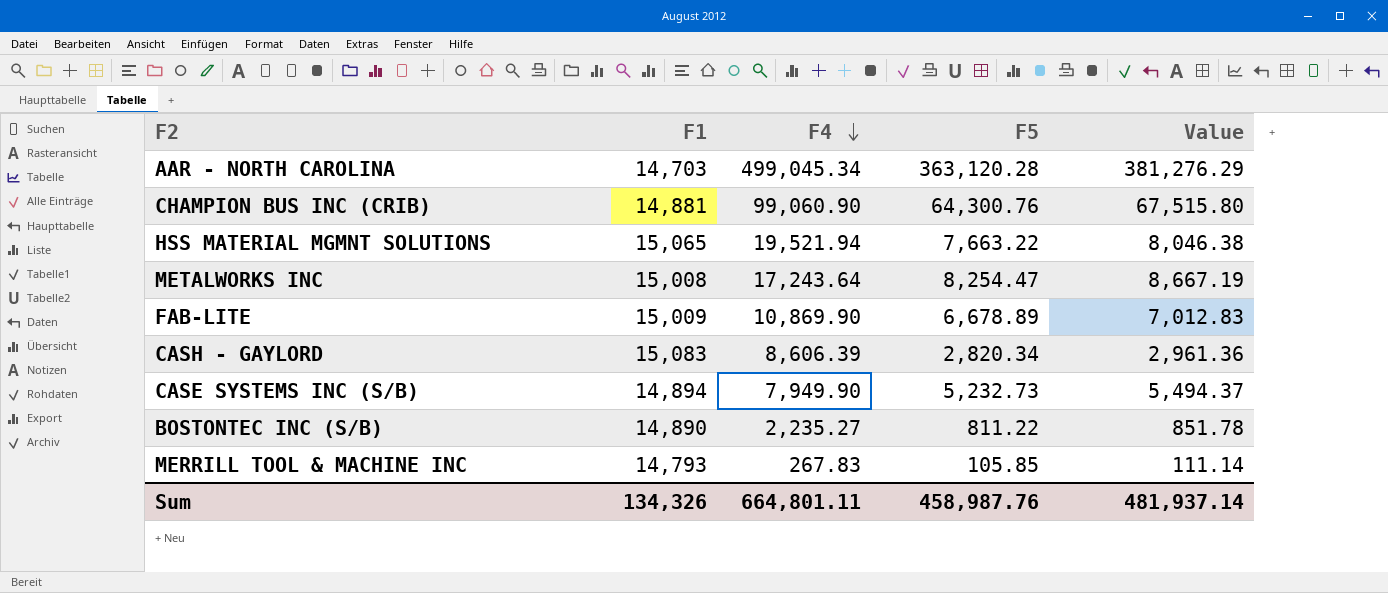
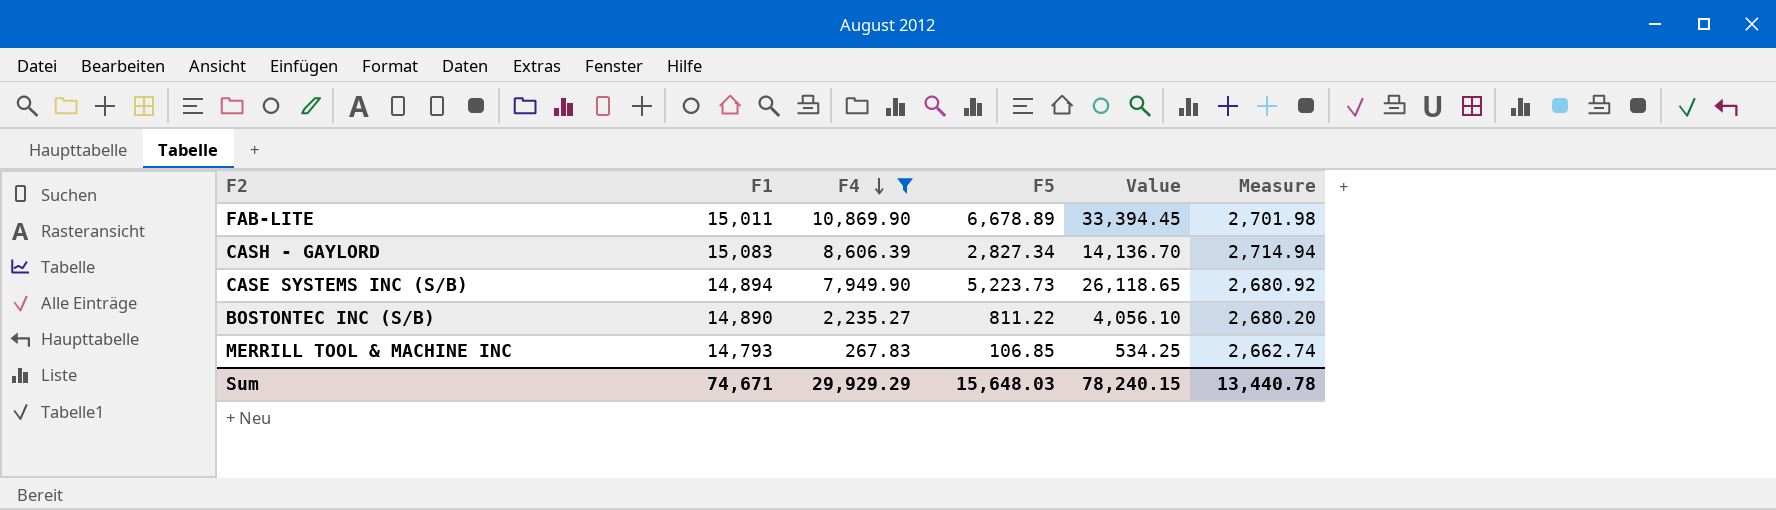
filter: none -> F4 <= 10,869.90
column Value | formula: [F5] * 1.05 -> [F5] * 5
column Measure | formula: none -> [F1] * 0.18
FAB-LITE | F1: 15,009 -> 15,011
CASH - GAYLORD | F5: 2,820.34 -> 2,827.34
CASE SYSTEMS INC (S/B) | F5: 5,232.73 -> 5,223.73
MERRILL TOOL & MACHINE INC | F5: 105.85 -> 106.85
Sum | F1: 134,326 -> 74,671
Sum | F4: 664,801.11 -> 29,929.29
Sum | F5: 458,987.76 -> 15,648.03
Sum | Value: 481,937.14 -> 78,240.15

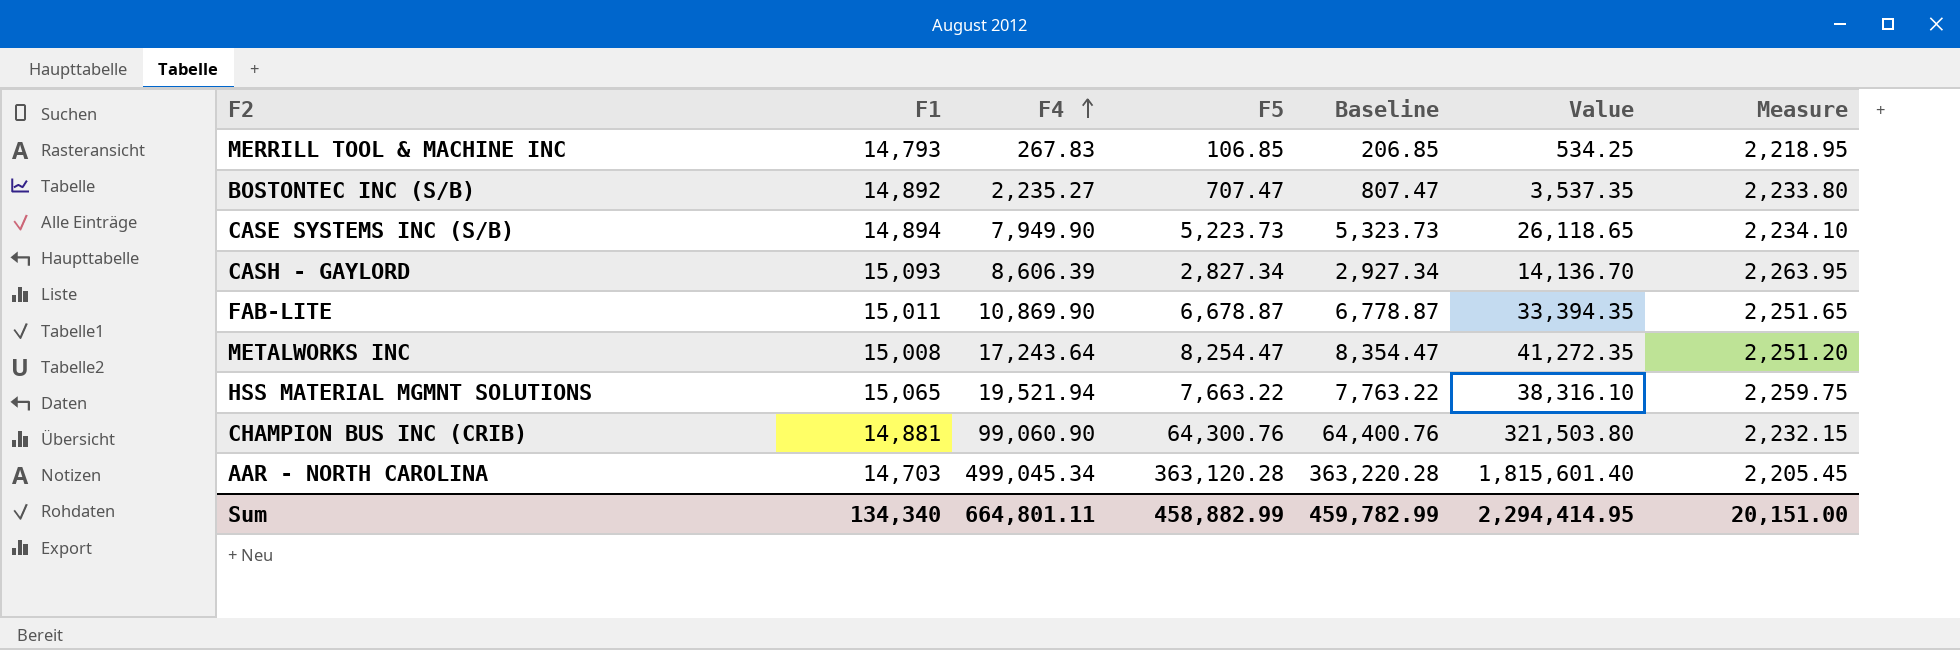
filter: F4 <= 10,869.90 -> none
row order: F4 descending -> F4 ascending
column Baseline | formula: none -> [F5] + 100
column Measure | formula: [F1] * 0.18 -> [F1] * 0.15
BOSTONTEC INC (S/B) | F1: 14,890 -> 14,892
BOSTONTEC INC (S/B) | F5: 811.22 -> 707.47
BOSTONTEC INC (S/B) | Value: 4,056.10 -> 3,537.35
CASH - GAYLORD | F1: 15,083 -> 15,093
FAB-LITE | F5: 6,678.89 -> 6,678.87
FAB-LITE | Value: 33,394.45 -> 33,394.35
Sum | F1: 74,671 -> 134,340
Sum | F4: 29,929.29 -> 664,801.11
Sum | F5: 15,648.03 -> 458,882.99
Sum | Value: 78,240.15 -> 2,294,414.95
Sum | Measure: 13,440.78 -> 20,151.00

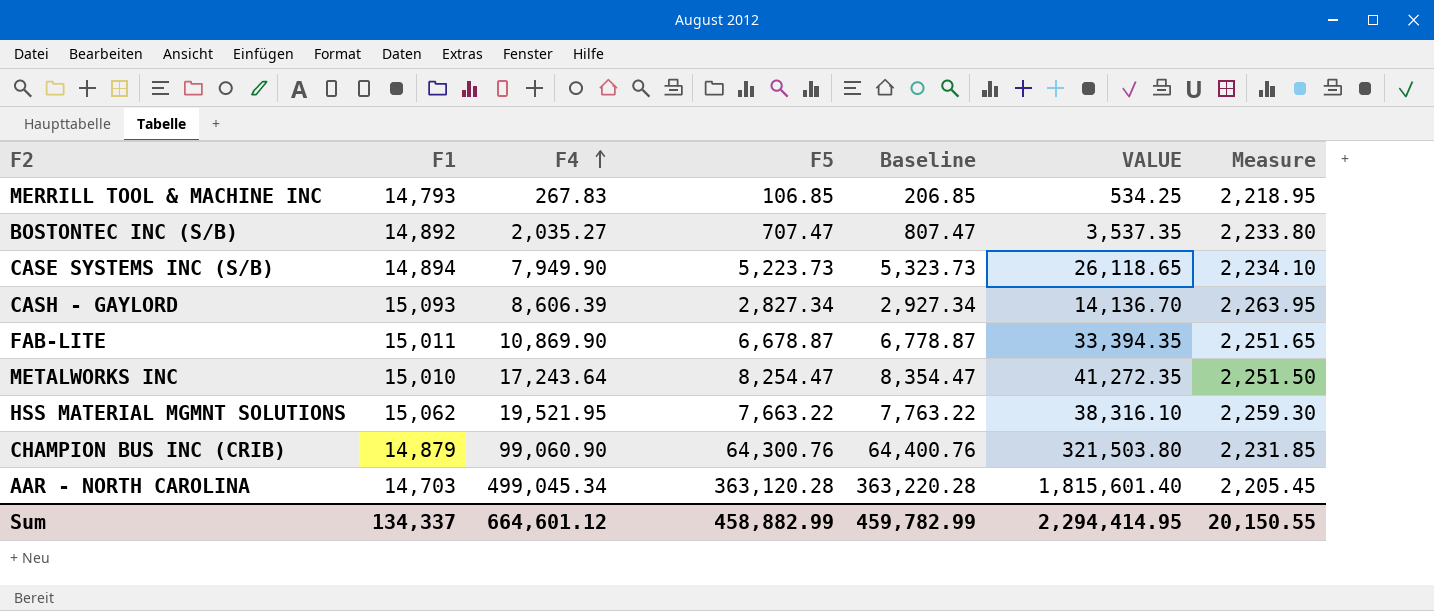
column name: Value -> VALUE
BOSTONTEC INC (S/B) | F4: 2,235.27 -> 2,035.27
METALWORKS INC | F1: 15,008 -> 15,010
METALWORKS INC | Measure: 2,251.20 -> 2,251.50
HSS MATERIAL MGMNT SOLUTIONS | F1: 15,065 -> 15,062
HSS MATERIAL MGMNT SOLUTIONS | F4: 19,521.94 -> 19,521.95
HSS MATERIAL MGMNT SOLUTIONS | Measure: 2,259.75 -> 2,259.30
CHAMPION BUS INC (CRIB) | F1: 14,881 -> 14,879
CHAMPION BUS INC (CRIB) | Measure: 2,232.15 -> 2,231.85
Sum | F1: 134,340 -> 134,337
Sum | F4: 664,801.11 -> 664,601.12
Sum | Measure: 20,151.00 -> 20,150.55

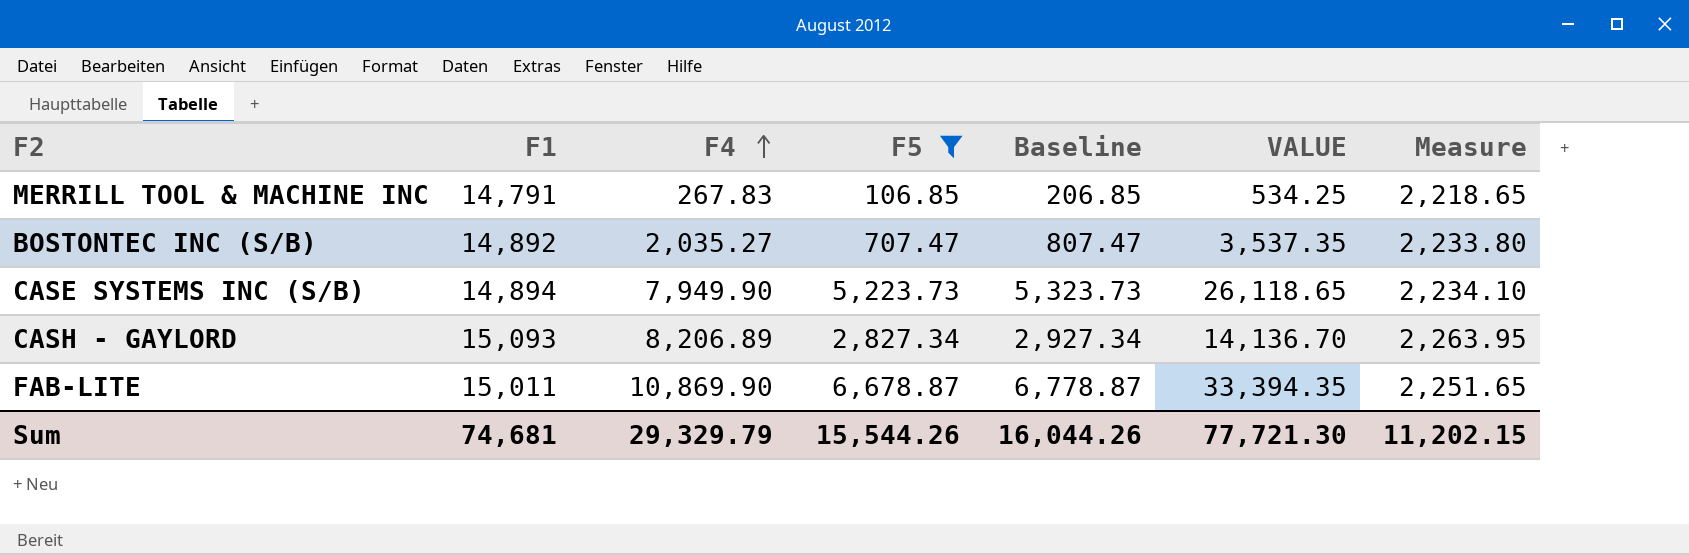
filter: none -> F5 <= 6,678.87
MERRILL TOOL & MACHINE INC | F1: 14,793 -> 14,791
MERRILL TOOL & MACHINE INC | Measure: 2,218.95 -> 2,218.65
CASH - GAYLORD | F4: 8,606.39 -> 8,206.89
Sum | F1: 134,337 -> 74,681
Sum | F4: 664,601.12 -> 29,329.79
Sum | F5: 458,882.99 -> 15,544.26
Sum | Baseline: 459,782.99 -> 16,044.26
Sum | VALUE: 2,294,414.95 -> 77,721.30
Sum | Measure: 20,150.55 -> 11,202.15

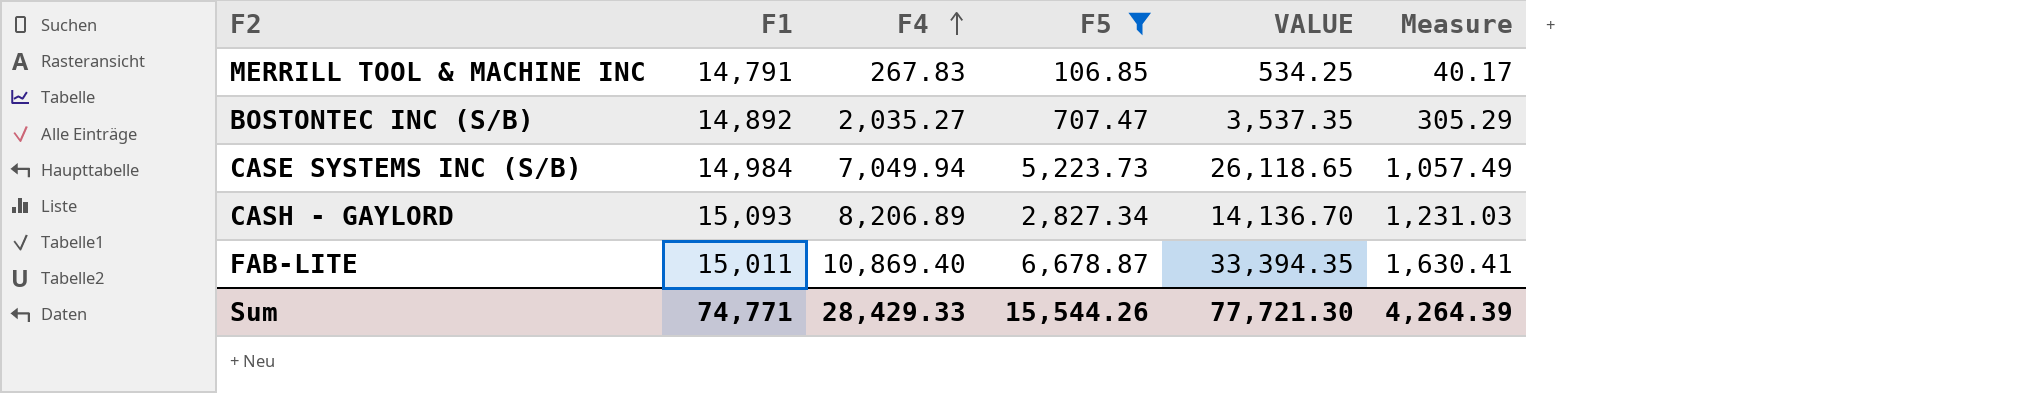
column Baseline | formula: [F5] + 100 -> none
column Measure | formula: [F1] * 0.15 -> [F4] * 0.15
CASE SYSTEMS INC (S/B) | F1: 14,894 -> 14,984
CASE SYSTEMS INC (S/B) | F4: 7,949.90 -> 7,049.94
FAB-LITE | F4: 10,869.90 -> 10,869.40
Sum | F1: 74,681 -> 74,771
Sum | F4: 29,329.79 -> 28,429.33
Sum | Measure: 11,202.15 -> 4,264.39

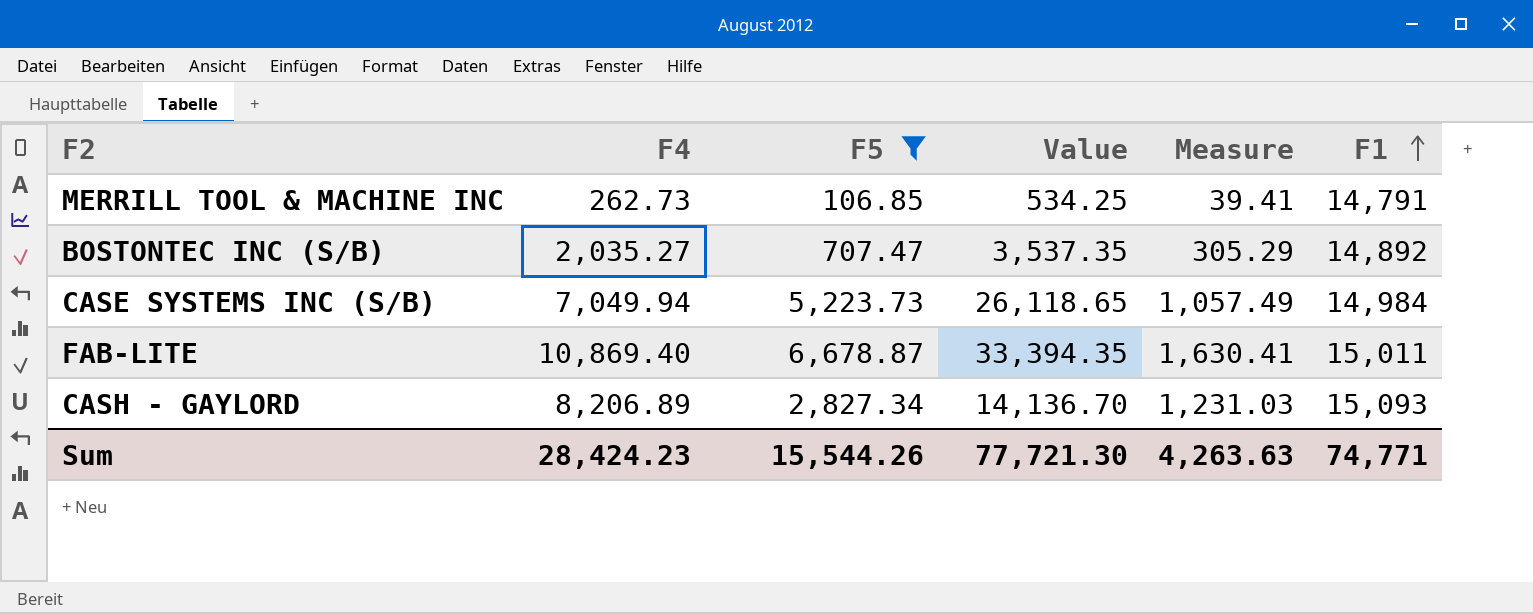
row order: F4 ascending -> F1 ascending
column name: VALUE -> Value
column F1 | position: 2 -> 6
MERRILL TOOL & MACHINE INC | F4: 267.83 -> 262.73
MERRILL TOOL & MACHINE INC | Measure: 40.17 -> 39.41
Sum | F4: 28,429.33 -> 28,424.23
Sum | Measure: 4,264.39 -> 4,263.63

